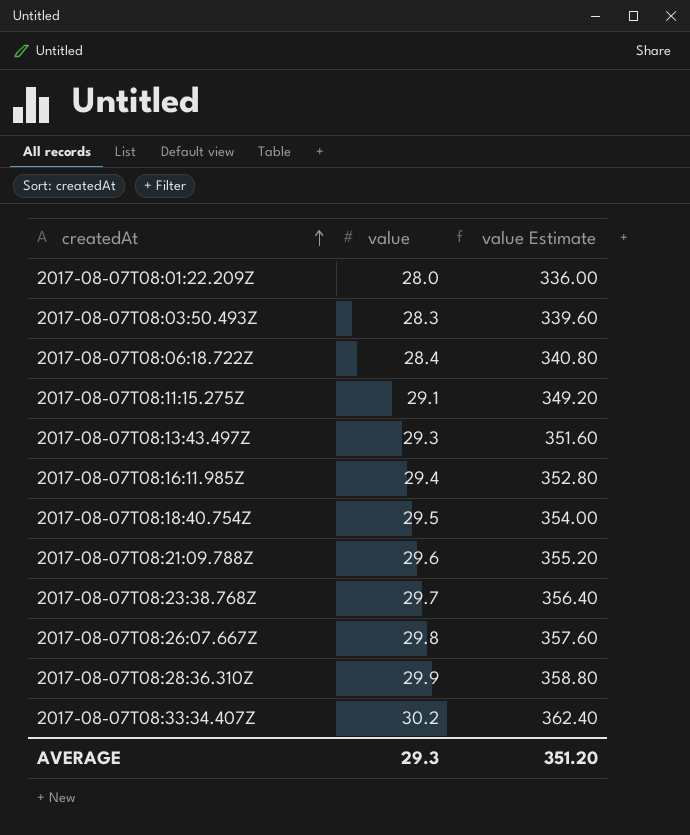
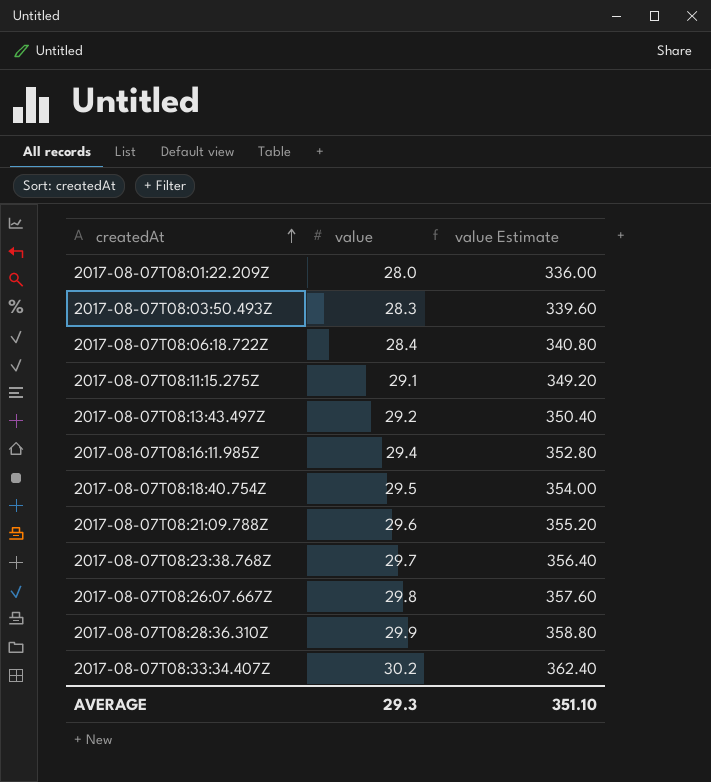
2017-08-07T08:13:43.497Z | value: 29.3 -> 29.2
2017-08-07T08:13:43.497Z | value Estimate: 351.60 -> 350.40
AVERAGE | value Estimate: 351.20 -> 351.10

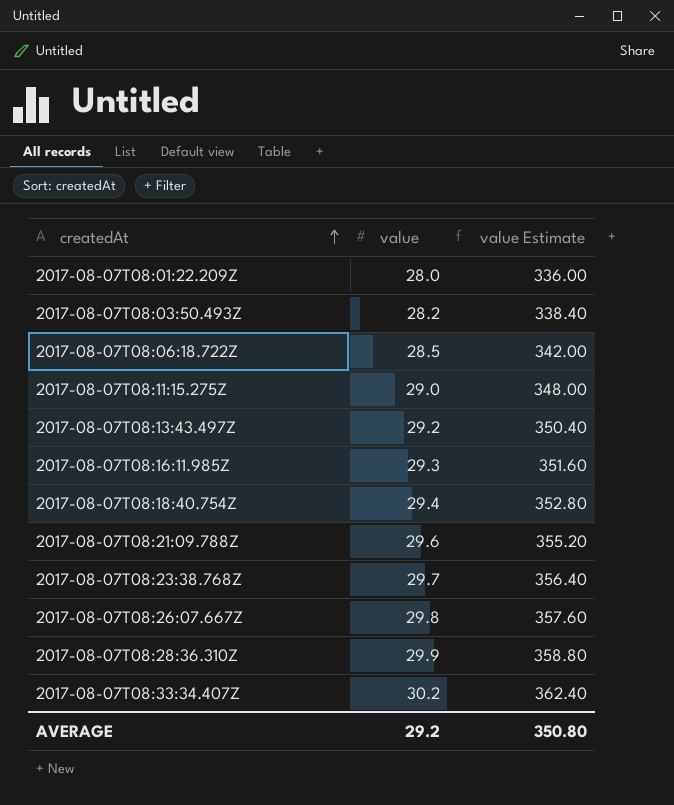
2017-08-07T08:03:50.493Z | value: 28.3 -> 28.2
2017-08-07T08:03:50.493Z | value Estimate: 339.60 -> 338.40
2017-08-07T08:06:18.722Z | value: 28.4 -> 28.5
2017-08-07T08:06:18.722Z | value Estimate: 340.80 -> 342.00
2017-08-07T08:11:15.275Z | value: 29.1 -> 29.0
2017-08-07T08:11:15.275Z | value Estimate: 349.20 -> 348.00
2017-08-07T08:16:11.985Z | value: 29.4 -> 29.3
2017-08-07T08:16:11.985Z | value Estimate: 352.80 -> 351.60
2017-08-07T08:18:40.754Z | value: 29.5 -> 29.4
2017-08-07T08:18:40.754Z | value Estimate: 354.00 -> 352.80
AVERAGE | value: 29.3 -> 29.2
AVERAGE | value Estimate: 351.10 -> 350.80

